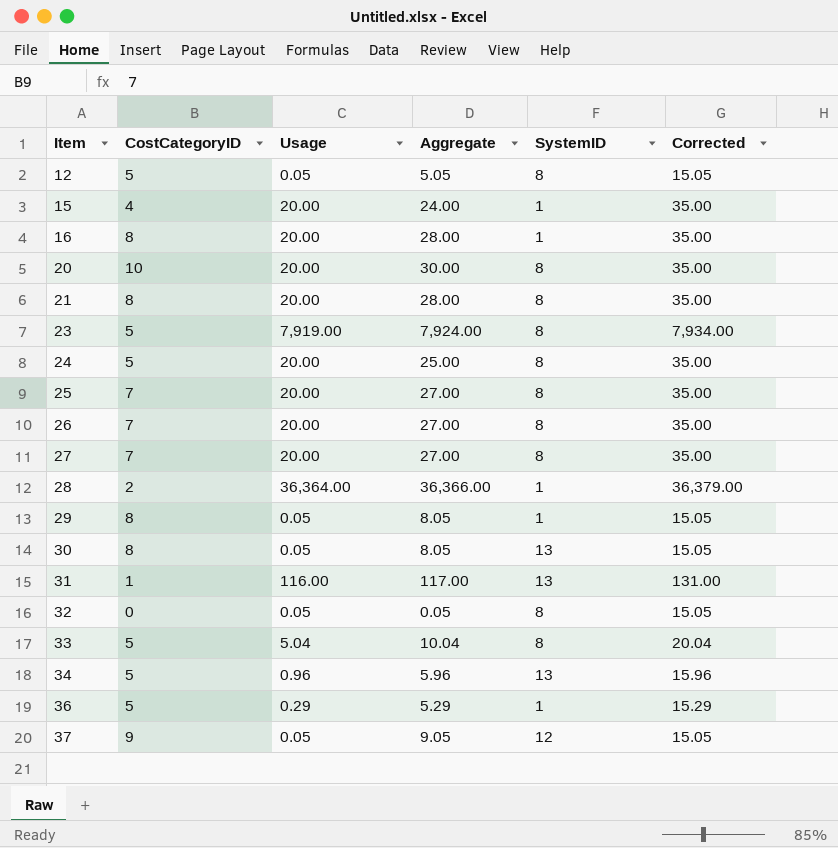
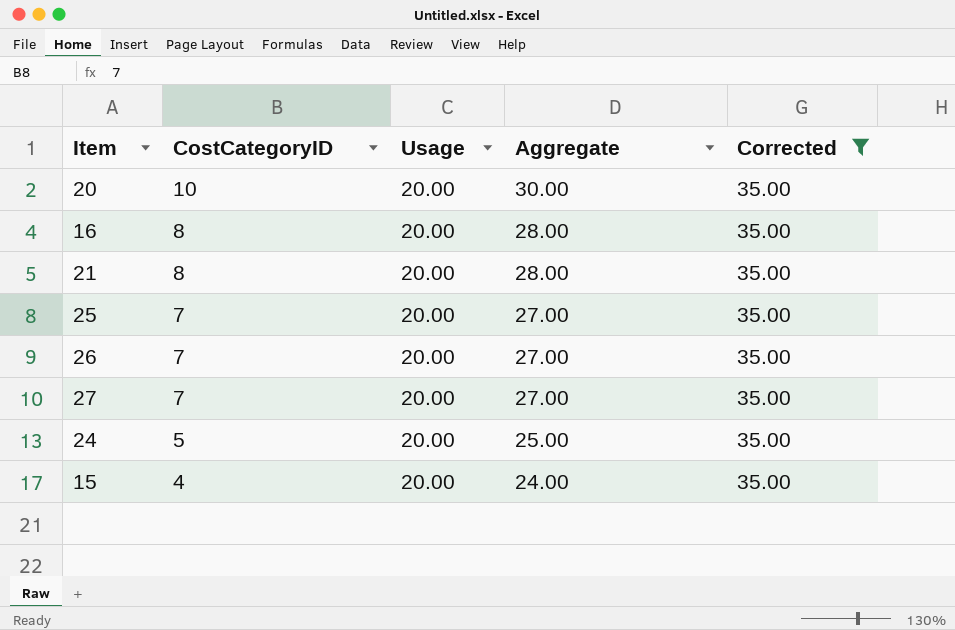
filter: none -> Corrected = 35.00
row order: Item ascending -> CostCategoryID descending
column SystemID | position: 5 -> none

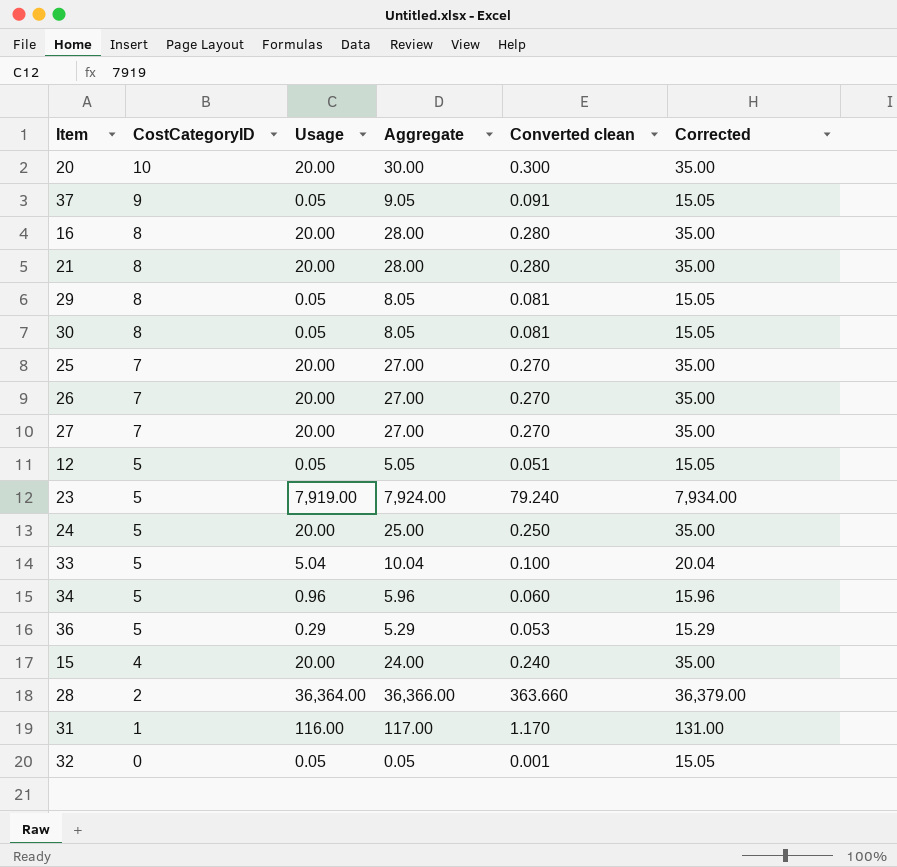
filter: Corrected = 35.00 -> none
column Converted clean | formula: none -> [Aggregate] * 0.01

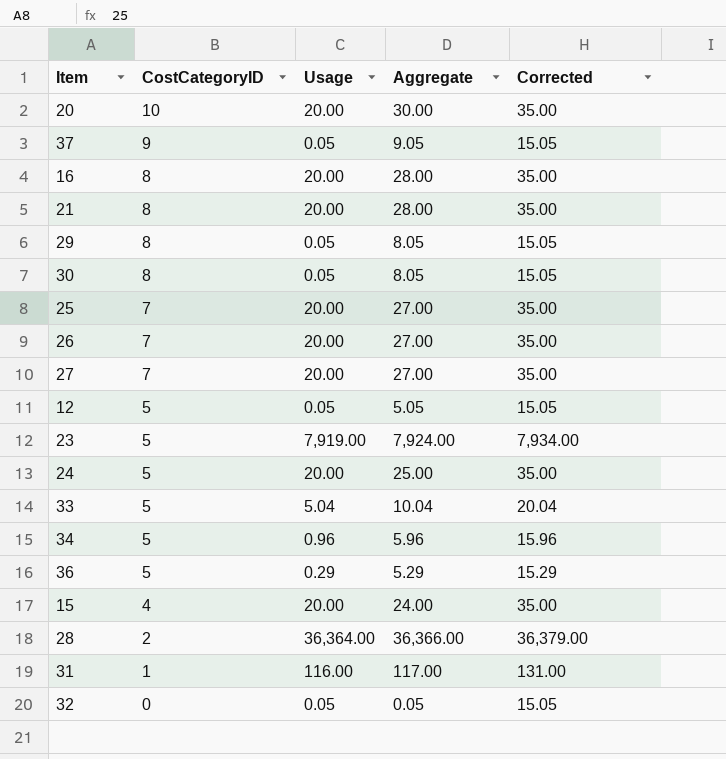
column Converted clean | formula: [Aggregate] * 0.01 -> none

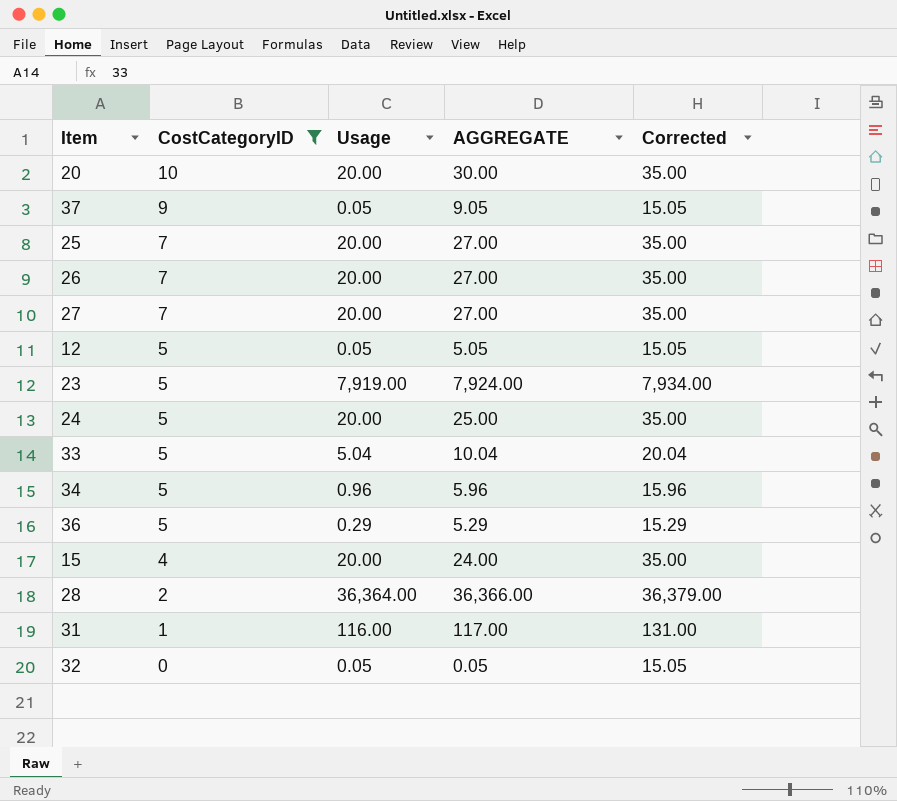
filter: none -> CostCategoryID != 8
column name: Aggregate -> AGGREGATE

